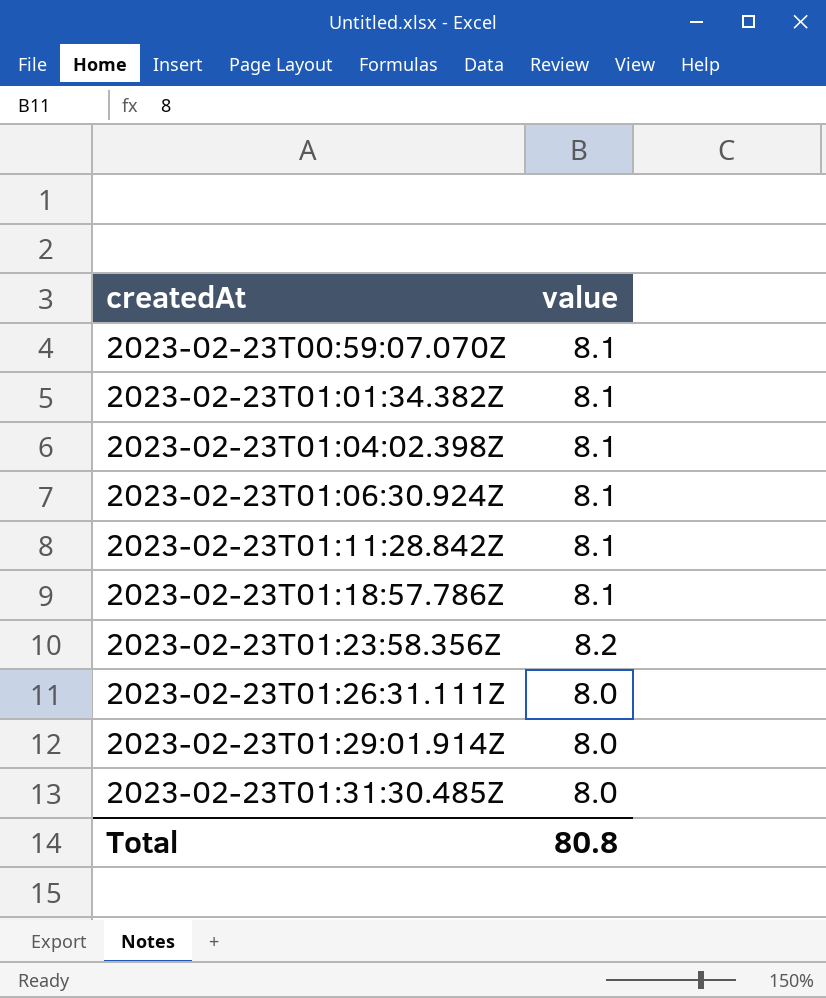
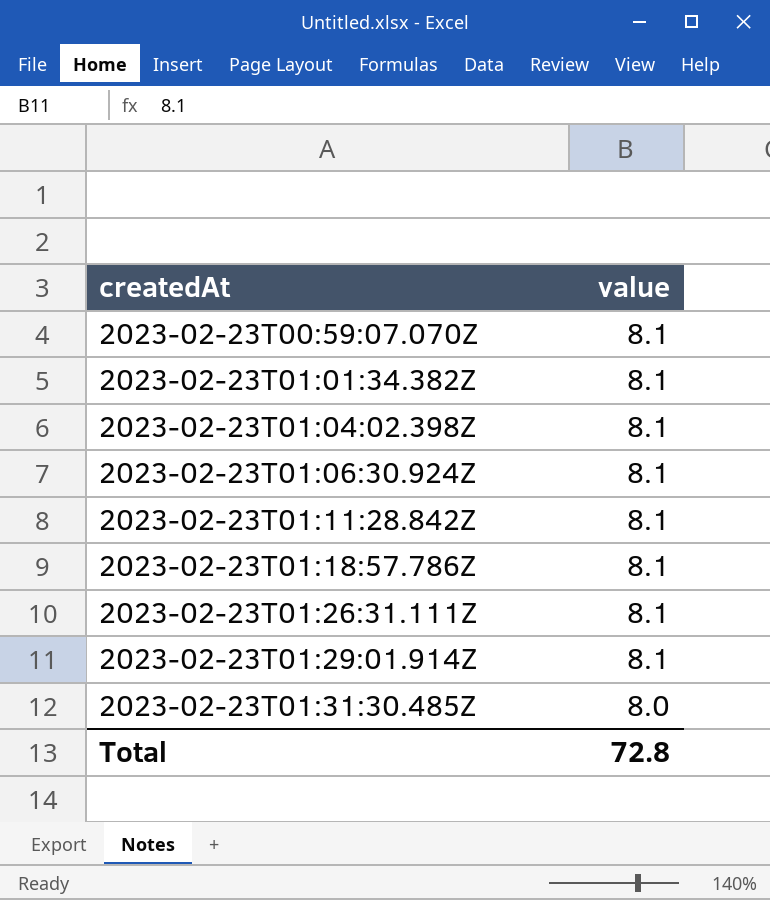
row 2023-02-23T01:23:58.356Z: 8.2 -> none
2023-02-23T01:26:31.111Z | value: 8.0 -> 8.1
2023-02-23T01:29:01.914Z | value: 8.0 -> 8.1
Total | value: 80.8 -> 72.8

